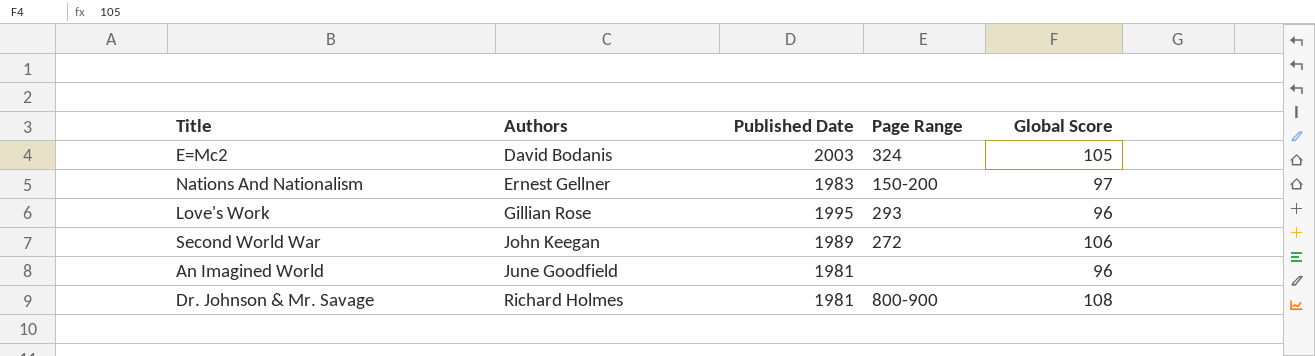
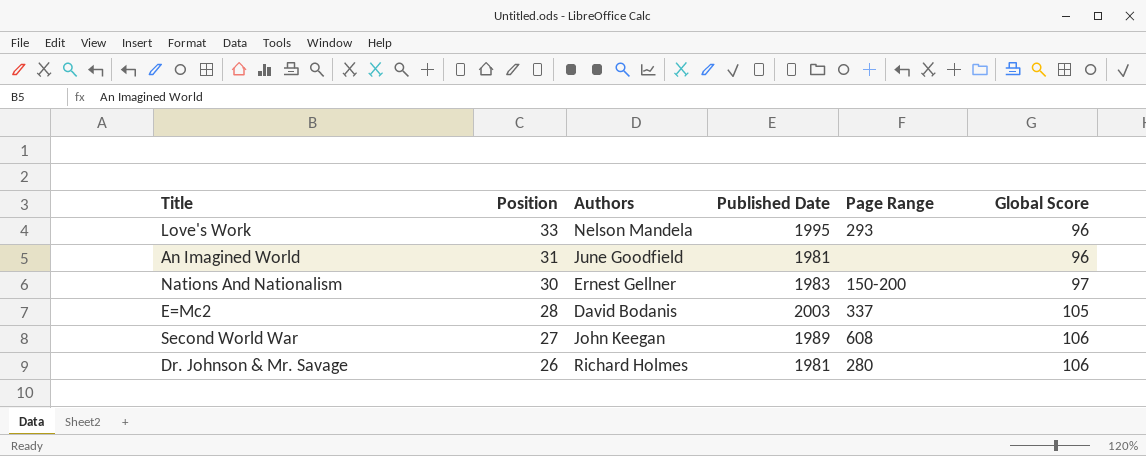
row order: Authors ascending -> Position descending
column Position | position: none -> 2
Love's Work | Authors: Gillian Rose -> Nelson Mandela
E=Mc2 | Page Range: 324 -> 337
Second World War | Page Range: 272 -> 608
Dr. Johnson & Mr. Savage | Page Range: 800-900 -> 280
Dr. Johnson & Mr. Savage | Global Score: 108 -> 106

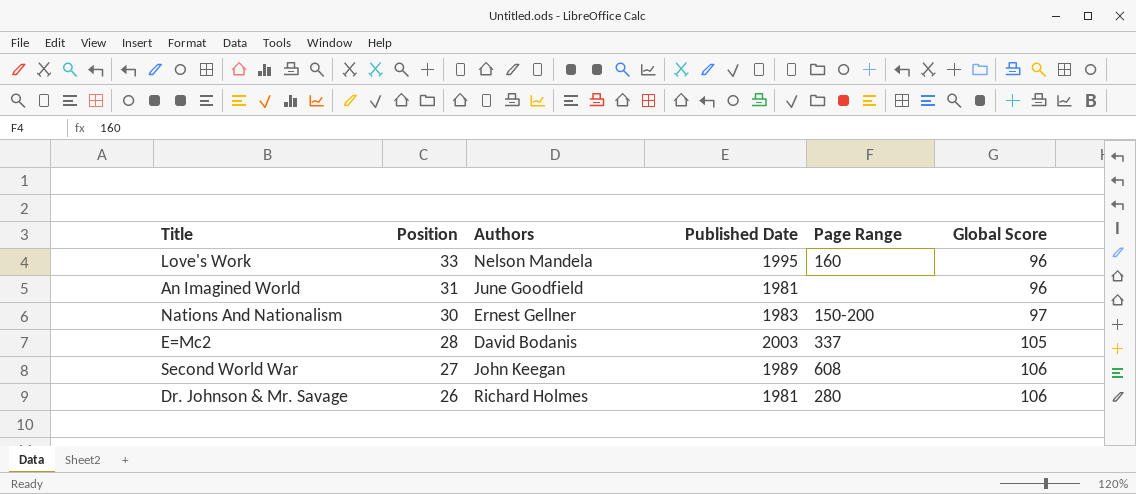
Love's Work | Page Range: 293 -> 160

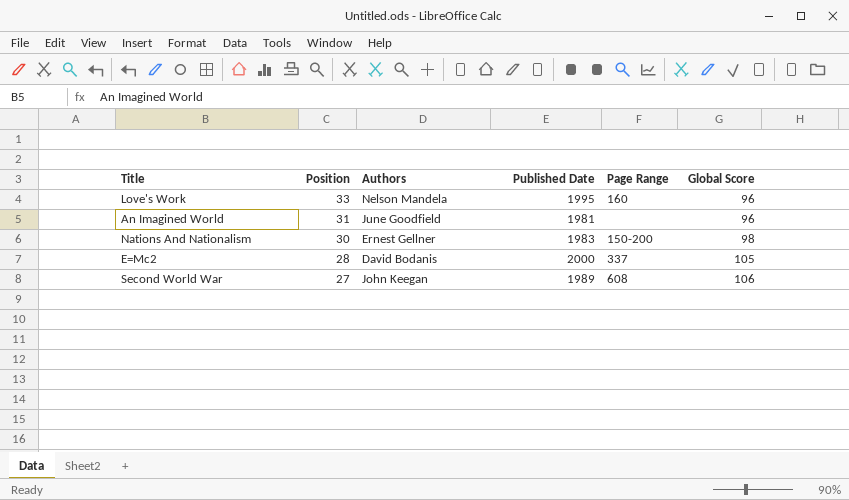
row Dr. Johnson & Mr. Savage: 26 | Richard Holmes | 1981 | 280 | 106 -> none
Nations And Nationalism | Global Score: 97 -> 98
E=Mc2 | Published Date: 2003 -> 2000

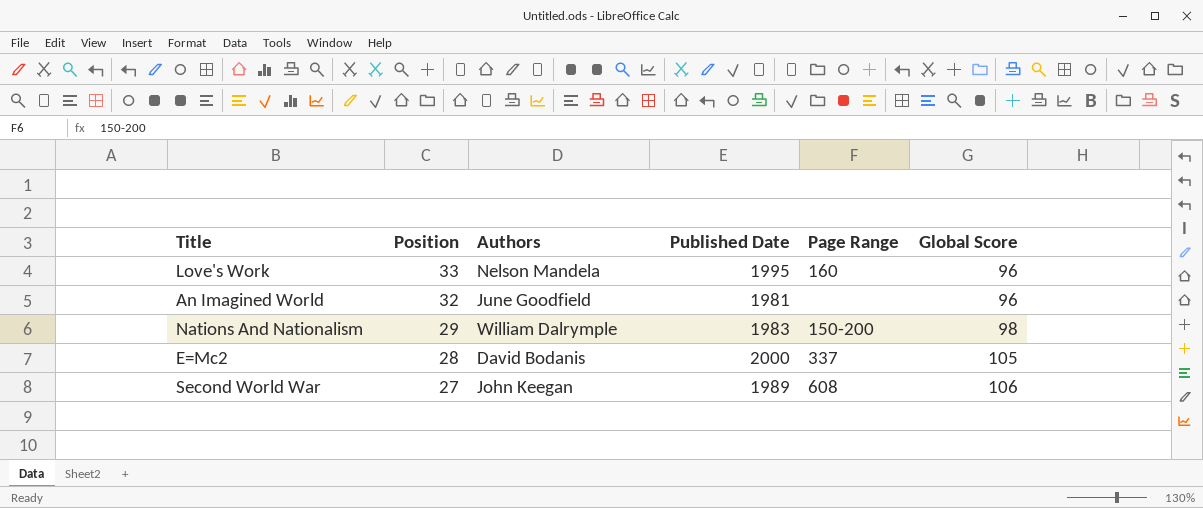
An Imagined World | Position: 31 -> 32
Nations And Nationalism | Position: 30 -> 29
Nations And Nationalism | Authors: Ernest Gellner -> William Dalrymple

